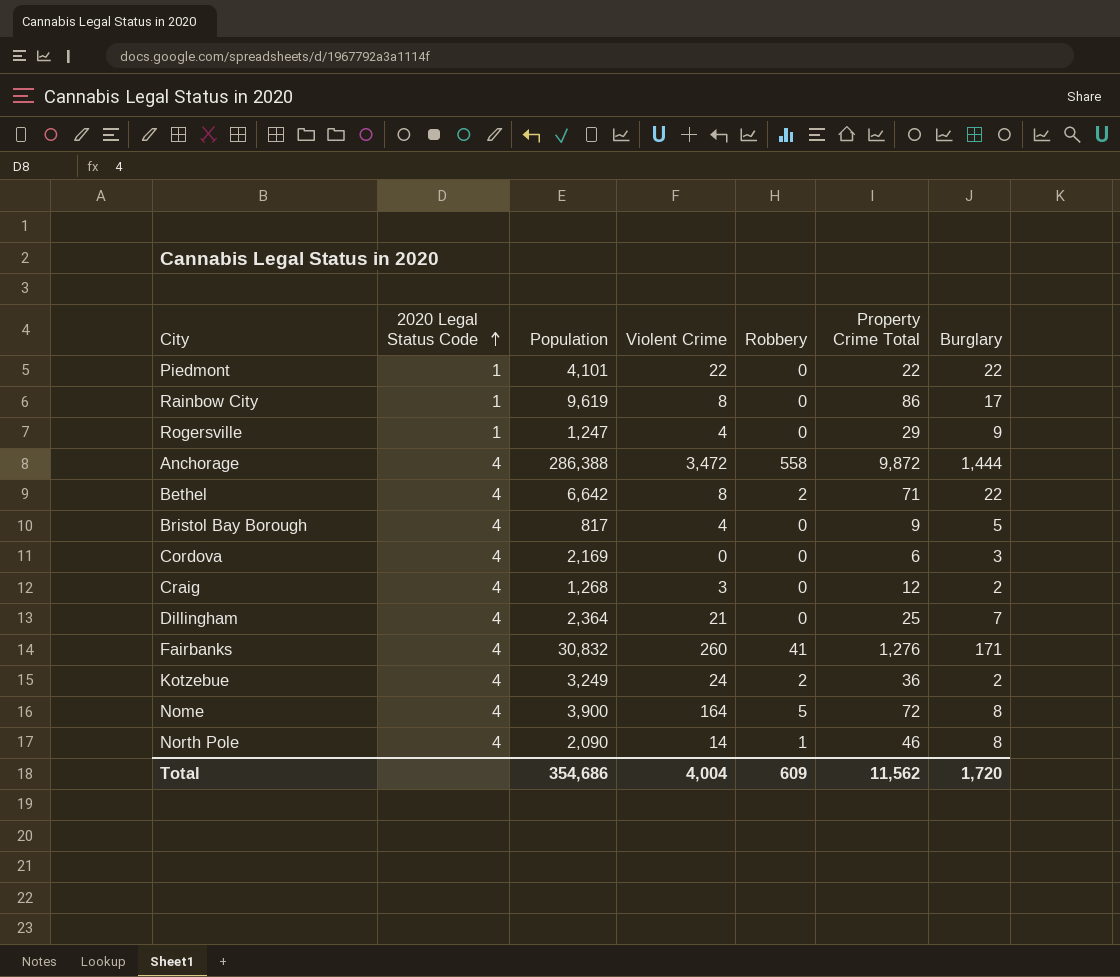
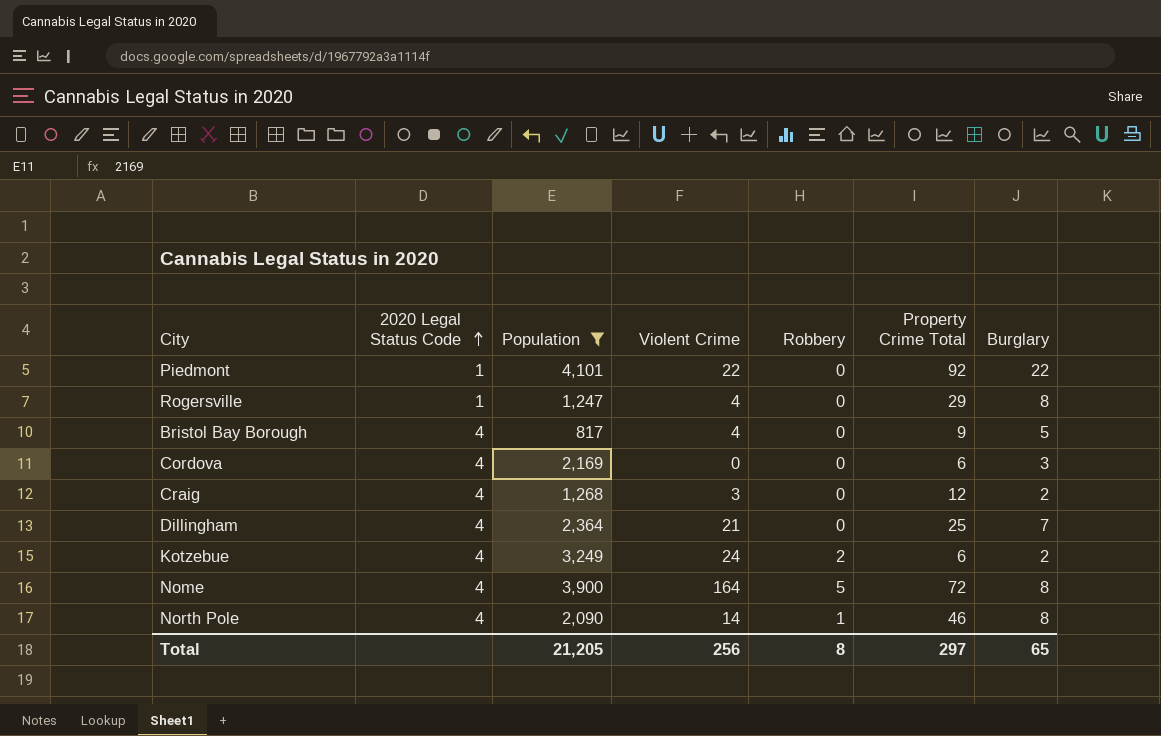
filter: none -> Population <= 4,101
Piedmont | Property Crime Total: 22 -> 92
Rogersville | Burglary: 9 -> 8
Kotzebue | Property Crime Total: 36 -> 6
Total | Population: 354,686 -> 21,205
Total | Violent Crime: 4,004 -> 256
Total | Robbery: 609 -> 8
Total | Property Crime Total: 11,562 -> 297
Total | Burglary: 1,720 -> 65

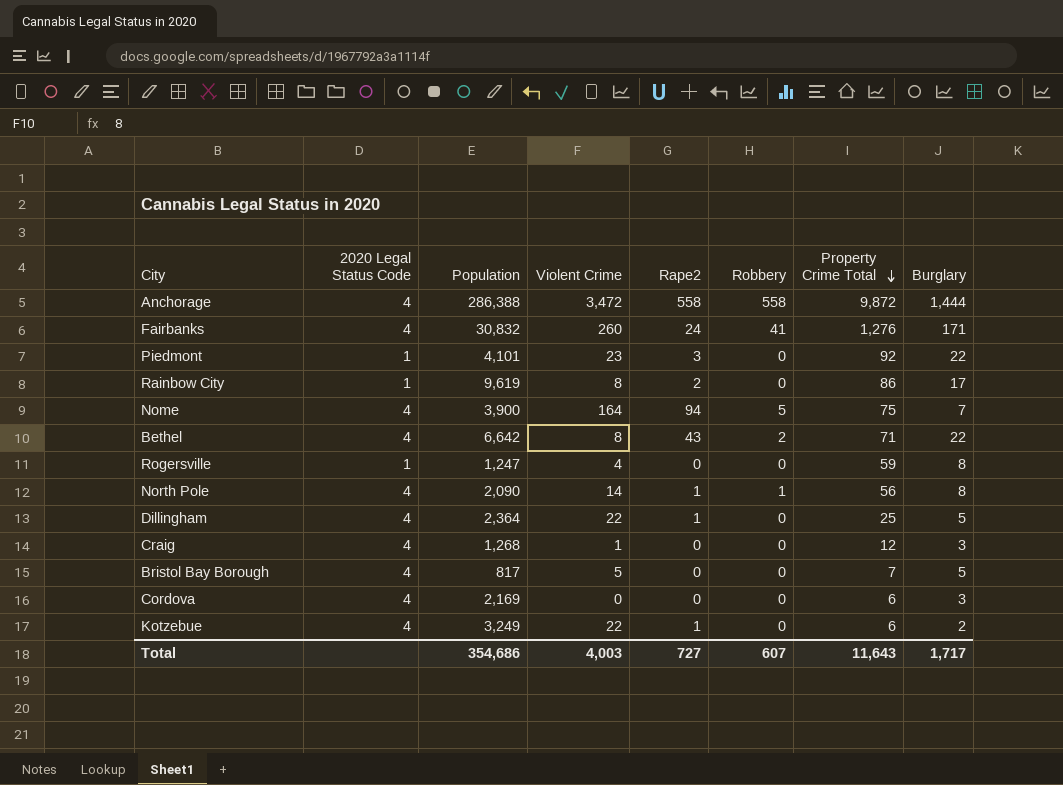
filter: Population <= 4,101 -> none
row order: 2020 Legal Status Code ascending -> Property Crime Total descending
column Rape2 | position: none -> 5
Piedmont | Violent Crime: 22 -> 23
Nome | Property Crime Total: 72 -> 75
Nome | Burglary: 8 -> 7
Rogersville | Property Crime Total: 29 -> 59
North Pole | Property Crime Total: 46 -> 56
Dillingham | Violent Crime: 21 -> 22
Dillingham | Burglary: 7 -> 5
Craig | Violent Crime: 3 -> 1
Craig | Burglary: 2 -> 3
Bristol Bay Borough | Violent Crime: 4 -> 5
Bristol Bay Borough | Property Crime Total: 9 -> 7
Kotzebue | Violent Crime: 24 -> 22
Kotzebue | Robbery: 2 -> 0
Total | Population: 21,205 -> 354,686
Total | Violent Crime: 256 -> 4,003
Total | Robbery: 8 -> 607
Total | Property Crime Total: 297 -> 11,643
Total | Burglary: 65 -> 1,717

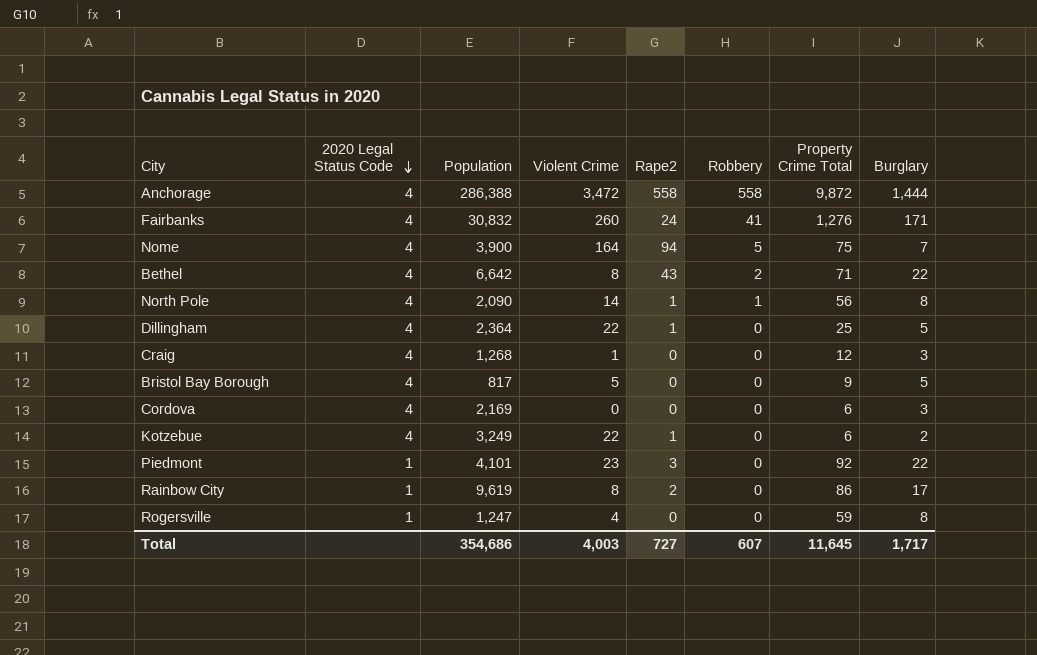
row order: Property Crime Total descending -> 2020 Legal Status Code descending
Bristol Bay Borough | Property Crime Total: 7 -> 9
Total | Property Crime Total: 11,643 -> 11,645

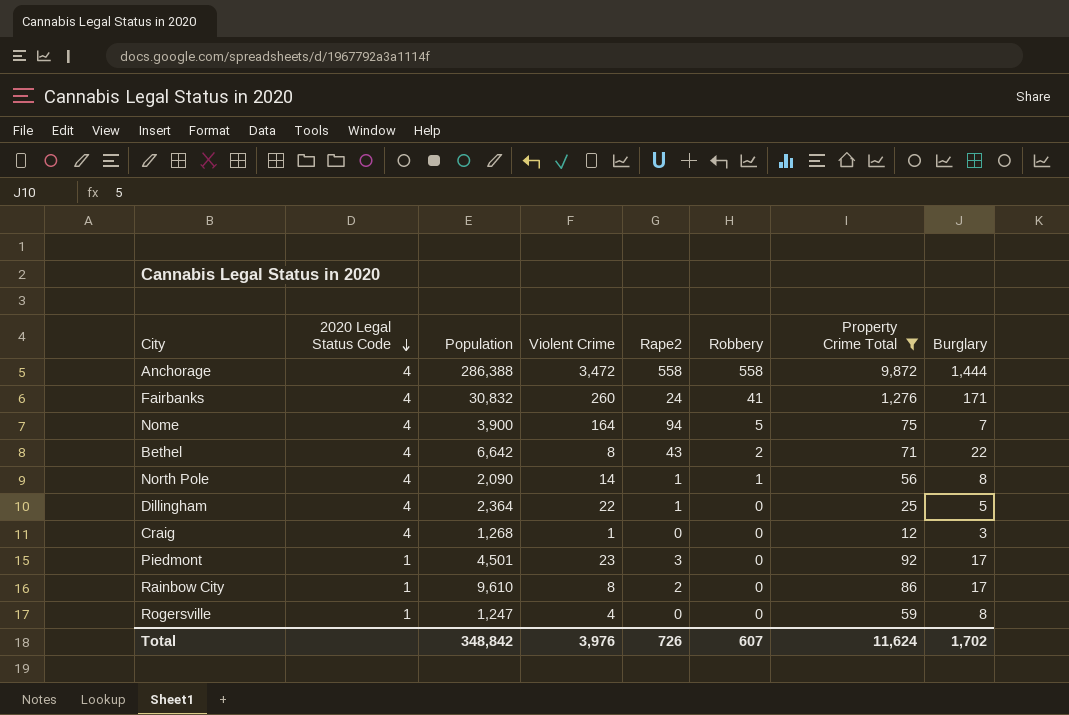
filter: none -> Property Crime Total >= 12
Piedmont | Population: 4,101 -> 4,501
Piedmont | Burglary: 22 -> 17
Rainbow City | Population: 9,619 -> 9,610
Total | Population: 354,686 -> 348,842
Total | Violent Crime: 4,003 -> 3,976
Total | Rape2: 727 -> 726
Total | Property Crime Total: 11,645 -> 11,624
Total | Burglary: 1,717 -> 1,702

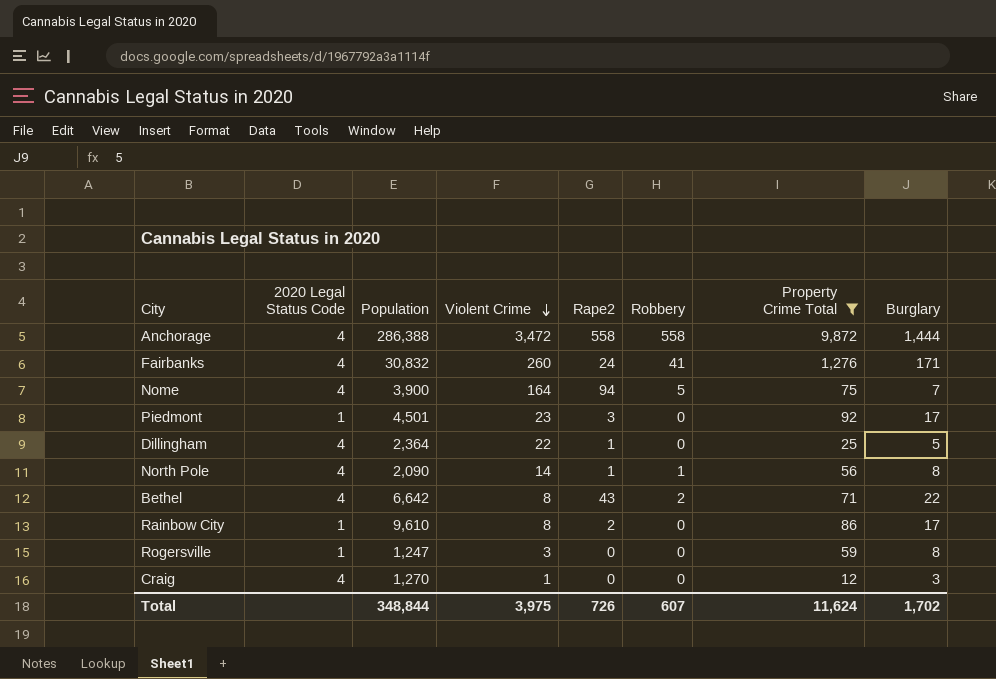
row order: 2020 Legal Status Code descending -> Violent Crime descending
Rogersville | Violent Crime: 4 -> 3
Craig | Population: 1,268 -> 1,270
Total | Population: 348,842 -> 348,844
Total | Violent Crime: 3,976 -> 3,975

